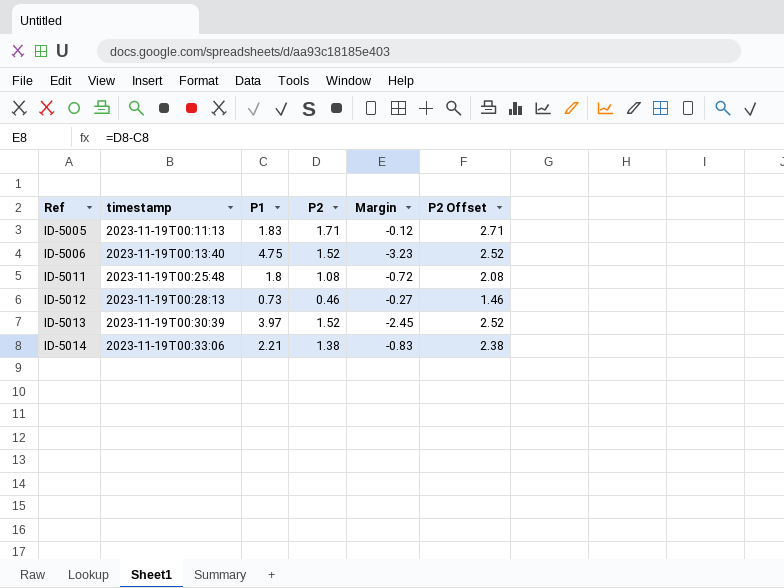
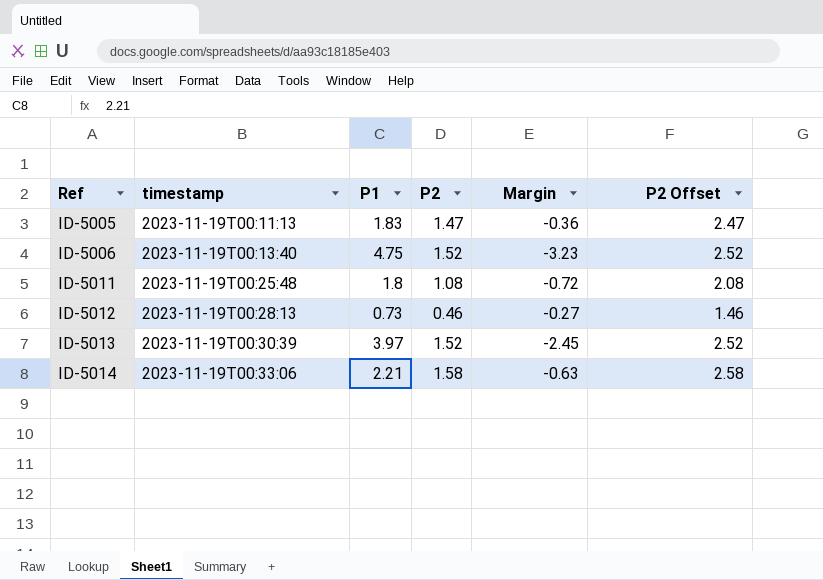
ID-5005 | P2: 1.71 -> 1.47
ID-5005 | Margin: -0.12 -> -0.36
ID-5005 | P2 Offset: 2.71 -> 2.47
ID-5014 | P2: 1.38 -> 1.58
ID-5014 | Margin: -0.83 -> -0.63
ID-5014 | P2 Offset: 2.38 -> 2.58

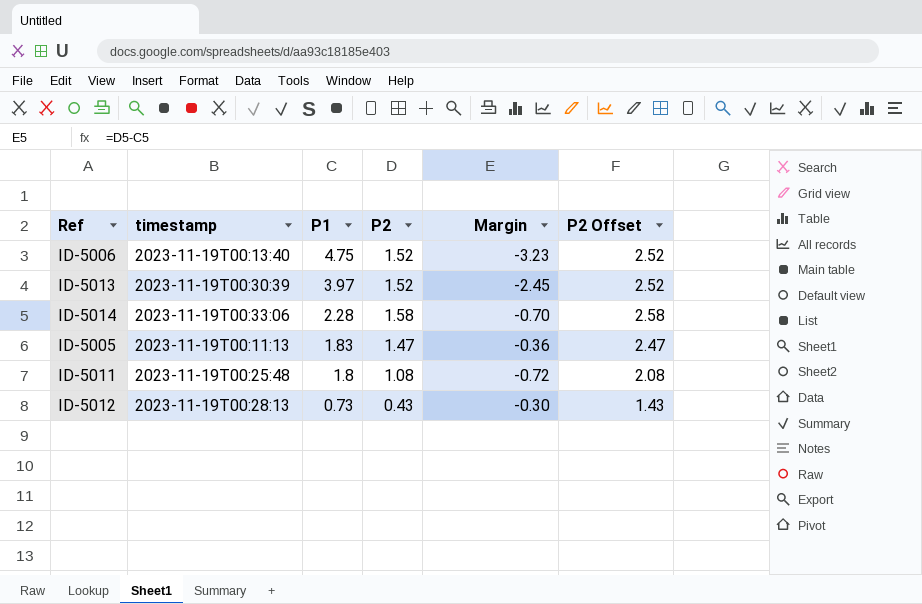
row order: Ref ascending -> P1 descending
ID-5014 | P1: 2.21 -> 2.28
ID-5014 | Margin: -0.63 -> -0.70
ID-5012 | P2: 0.46 -> 0.43
ID-5012 | Margin: -0.27 -> -0.30
ID-5012 | P2 Offset: 1.46 -> 1.43

